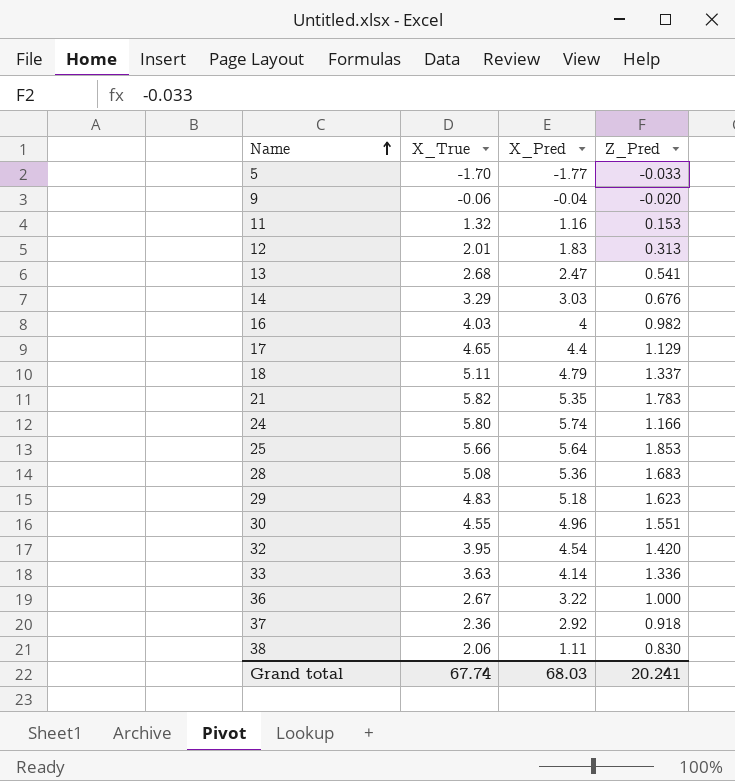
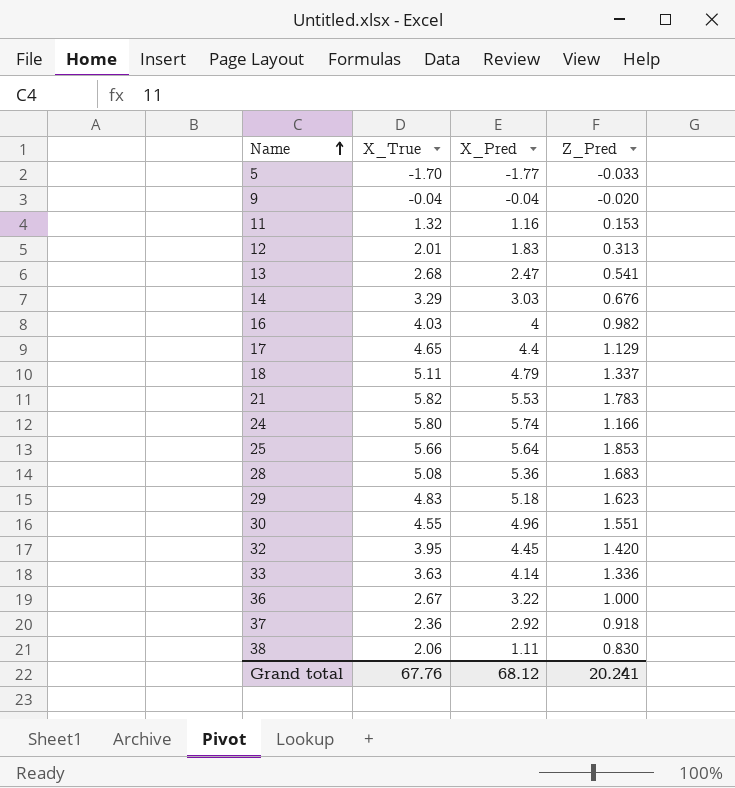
9 | X_True: -0.06 -> -0.04
21 | X_Pred: 5.35 -> 5.53
32 | X_Pred: 4.54 -> 4.45
Grand total | X_True: 67.74 -> 67.76
Grand total | X_Pred: 68.03 -> 68.12

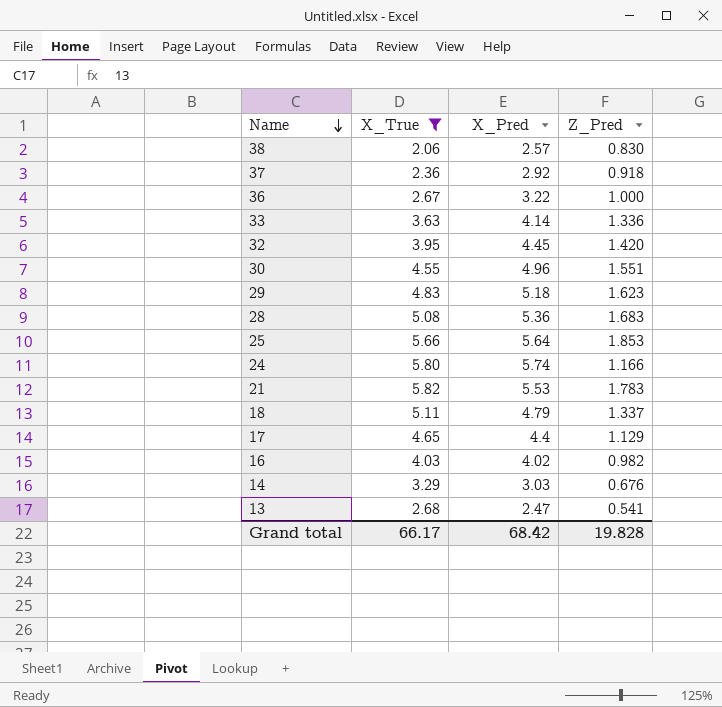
filter: none -> X_True >= 2.06
row order: Name ascending -> Name descending
38 | X_Pred: 1.11 -> 2.57
16 | X_Pred: 4 -> 4.02
Grand total | X_True: 67.76 -> 66.17
Grand total | X_Pred: 68.12 -> 68.42
Grand total | Z_Pred: 20.241 -> 19.828

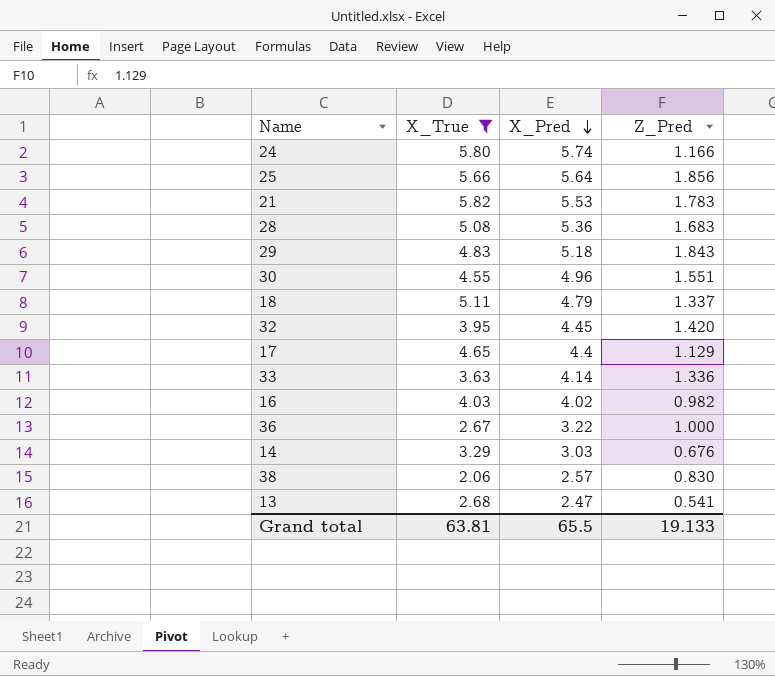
row order: Name descending -> X_Pred descending
row 37: 2.36 | 2.92 | 0.918 -> none
25 | Z_Pred: 1.853 -> 1.856
29 | Z_Pred: 1.623 -> 1.843
Grand total | X_True: 66.17 -> 63.81
Grand total | X_Pred: 68.42 -> 65.5
Grand total | Z_Pred: 19.828 -> 19.133

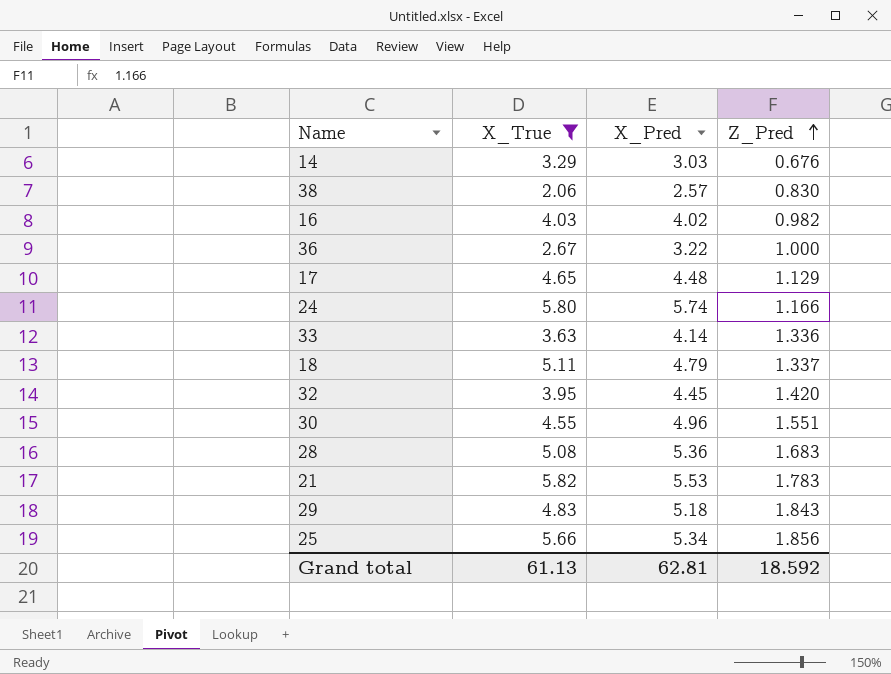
row order: X_Pred descending -> Z_Pred ascending
row 13: 2.68 | 2.47 | 0.541 -> none
17 | X_Pred: 4.4 -> 4.48
25 | X_Pred: 5.64 -> 5.34
Grand total | X_True: 63.81 -> 61.13
Grand total | X_Pred: 65.5 -> 62.81
Grand total | Z_Pred: 19.133 -> 18.592

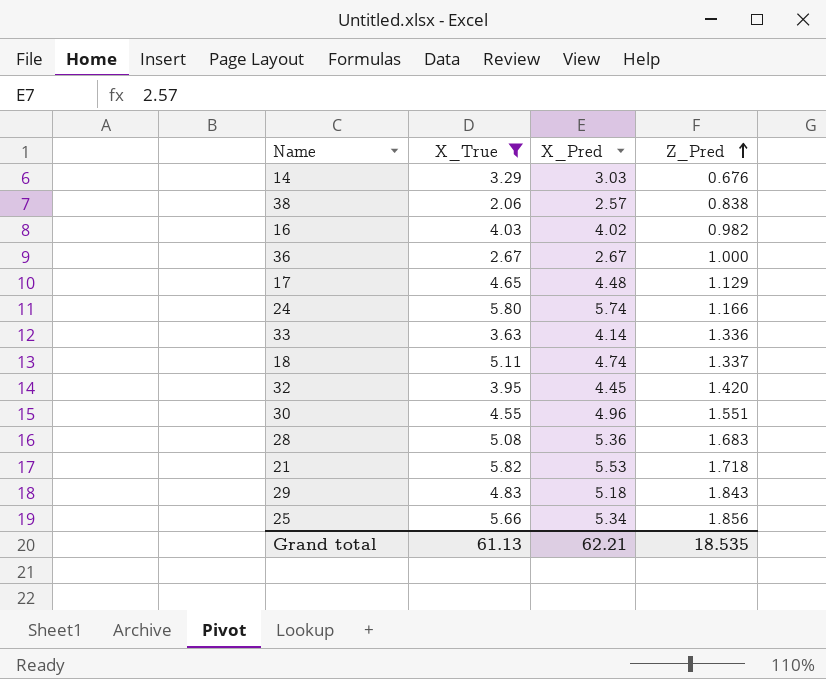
38 | Z_Pred: 0.830 -> 0.838
36 | X_Pred: 3.22 -> 2.67
18 | X_Pred: 4.79 -> 4.74
21 | Z_Pred: 1.783 -> 1.718
Grand total | X_Pred: 62.81 -> 62.21
Grand total | Z_Pred: 18.592 -> 18.535

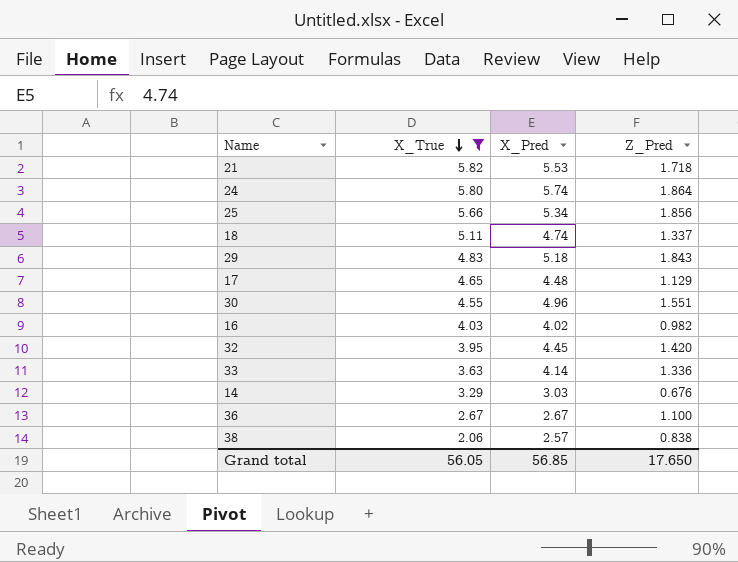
row order: Z_Pred ascending -> X_True descending
row 28: 5.08 | 5.36 | 1.683 -> none
24 | Z_Pred: 1.166 -> 1.864
36 | Z_Pred: 1.000 -> 1.100
Grand total | X_True: 61.13 -> 56.05
Grand total | X_Pred: 62.21 -> 56.85
Grand total | Z_Pred: 18.535 -> 17.650

